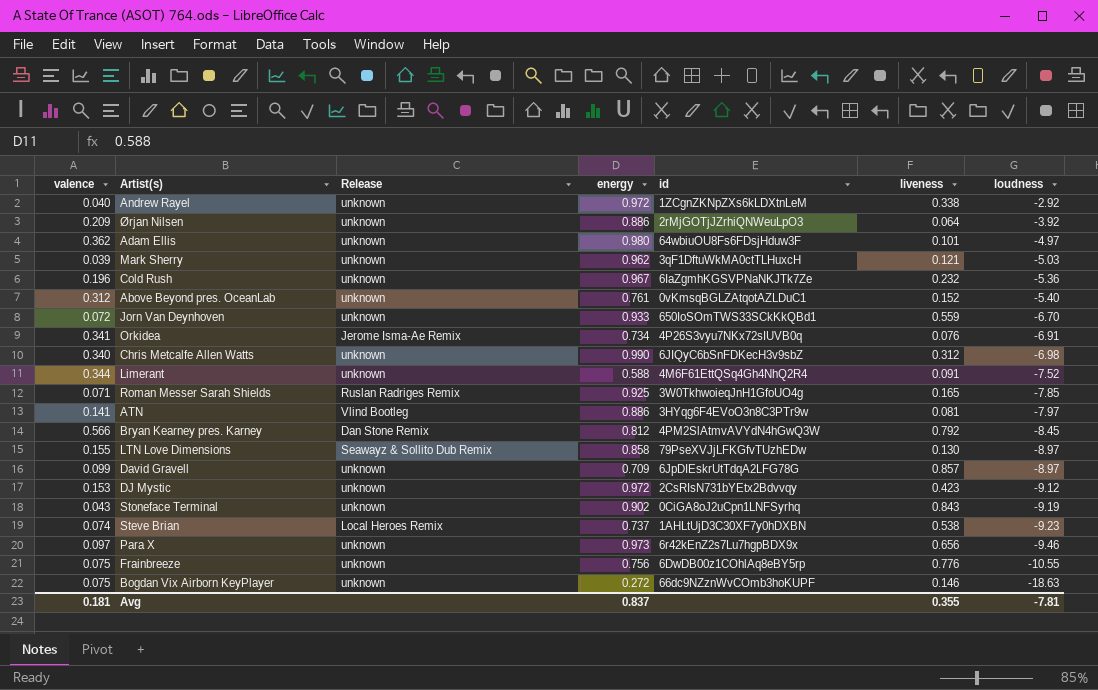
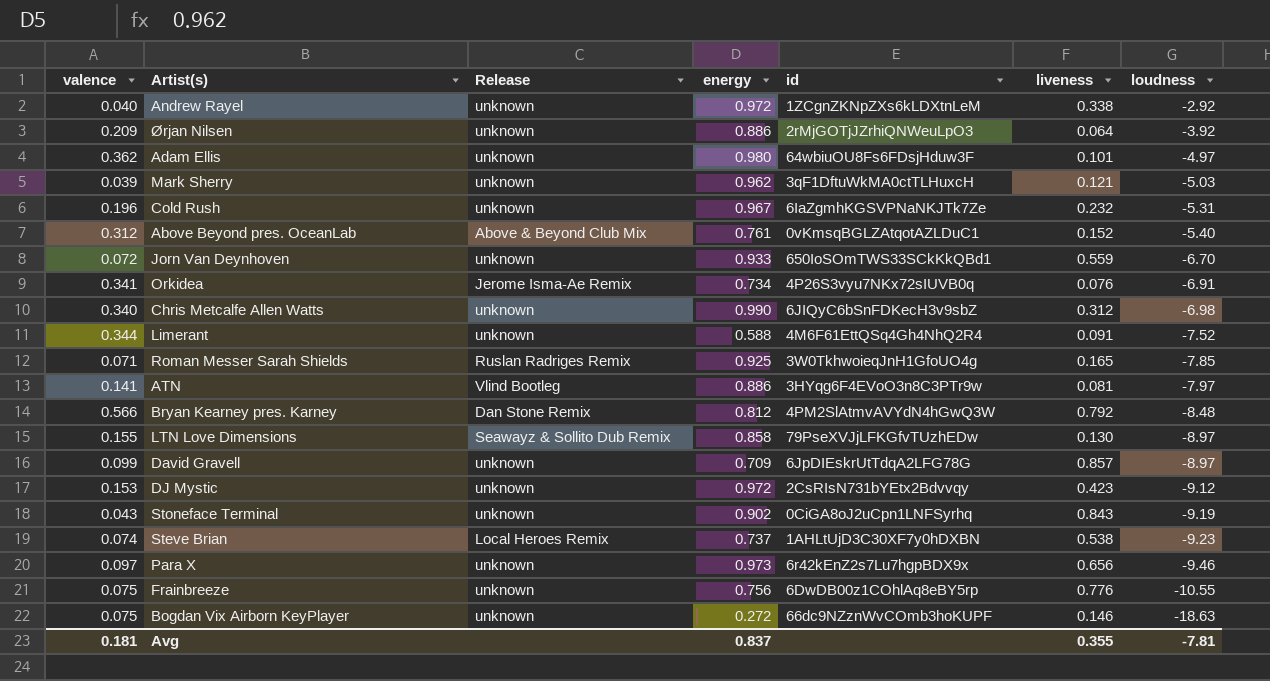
Cold Rush | loudness: -5.36 -> -5.31
Above Beyond pres. OceanLab | Release: unknown -> Above & Beyond Club Mix
Bryan Kearney pres. Karney | loudness: -8.45 -> -8.48

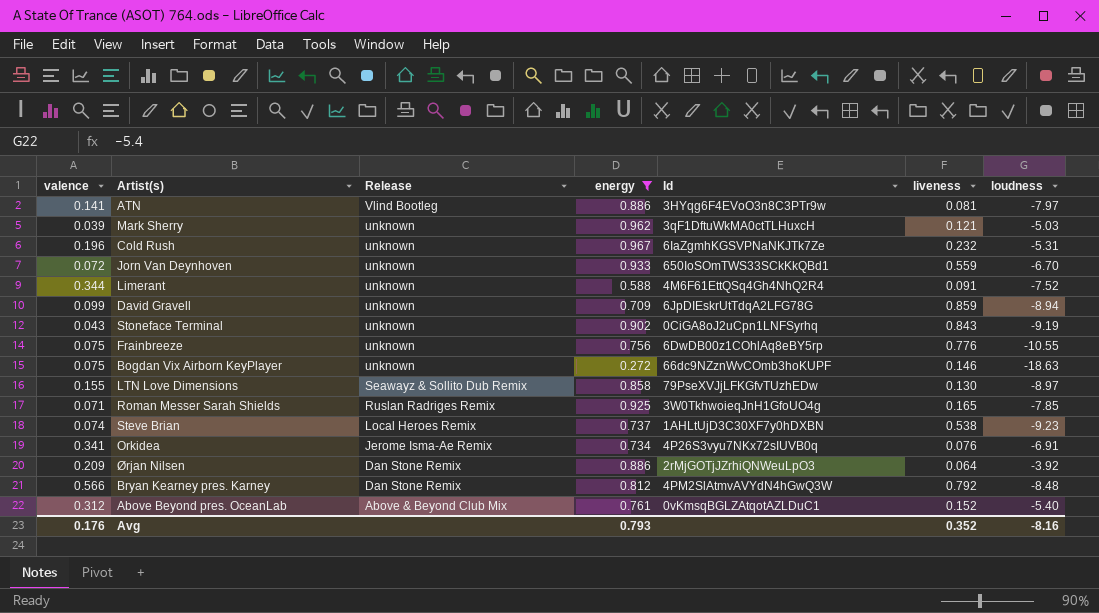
filter: none -> energy <= 0.967
row order: loudness descending -> Release descending
column name: id -> Id
David Gravell | liveness: 0.857 -> 0.859
David Gravell | loudness: -8.97 -> -8.94
Ørjan Nilsen | Release: unknown -> Dan Stone Remix
Avg | valence: 0.181 -> 0.176
Avg | energy: 0.837 -> 0.793
Avg | liveness: 0.355 -> 0.352
Avg | loudness: -7.81 -> -8.16

